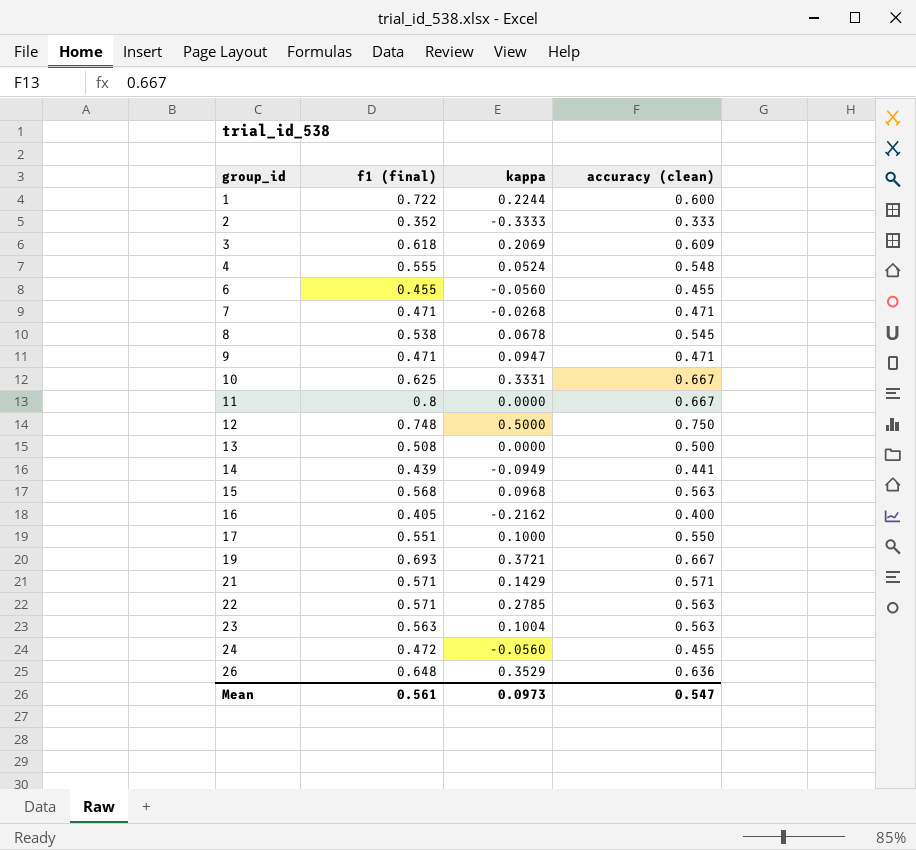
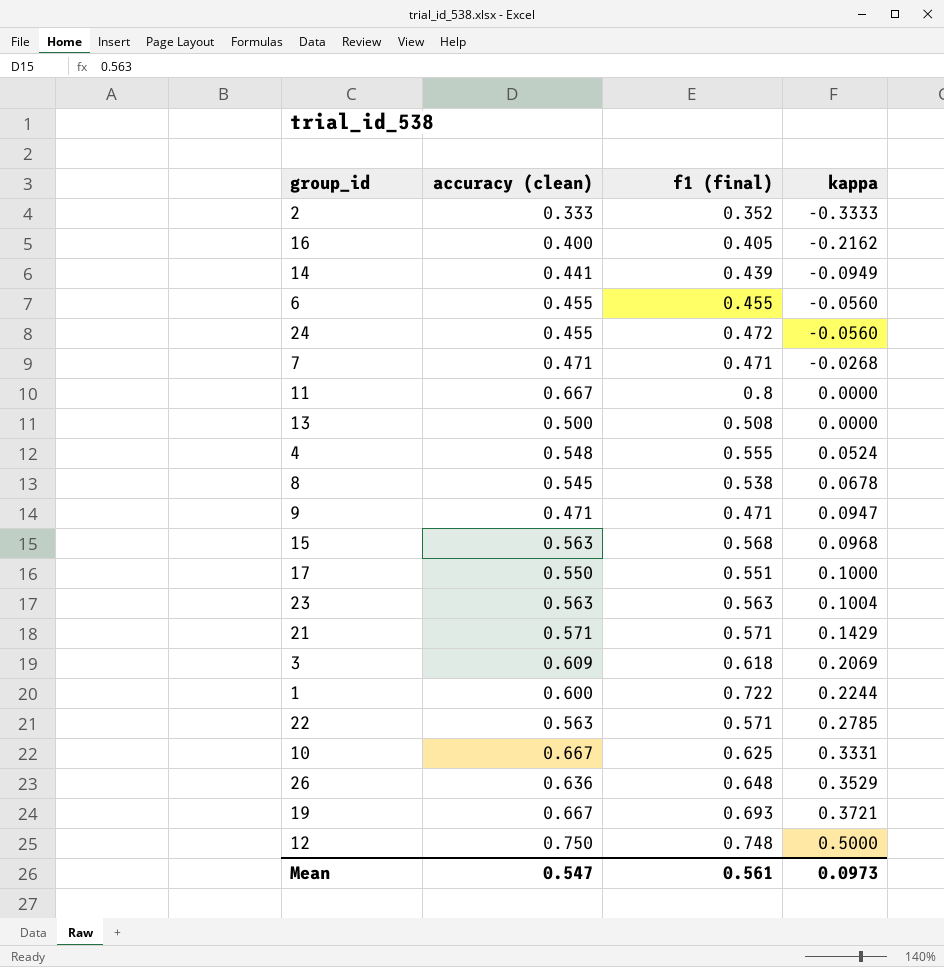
row order: group_id ascending -> kappa ascending
column accuracy (clean) | position: 4 -> 2

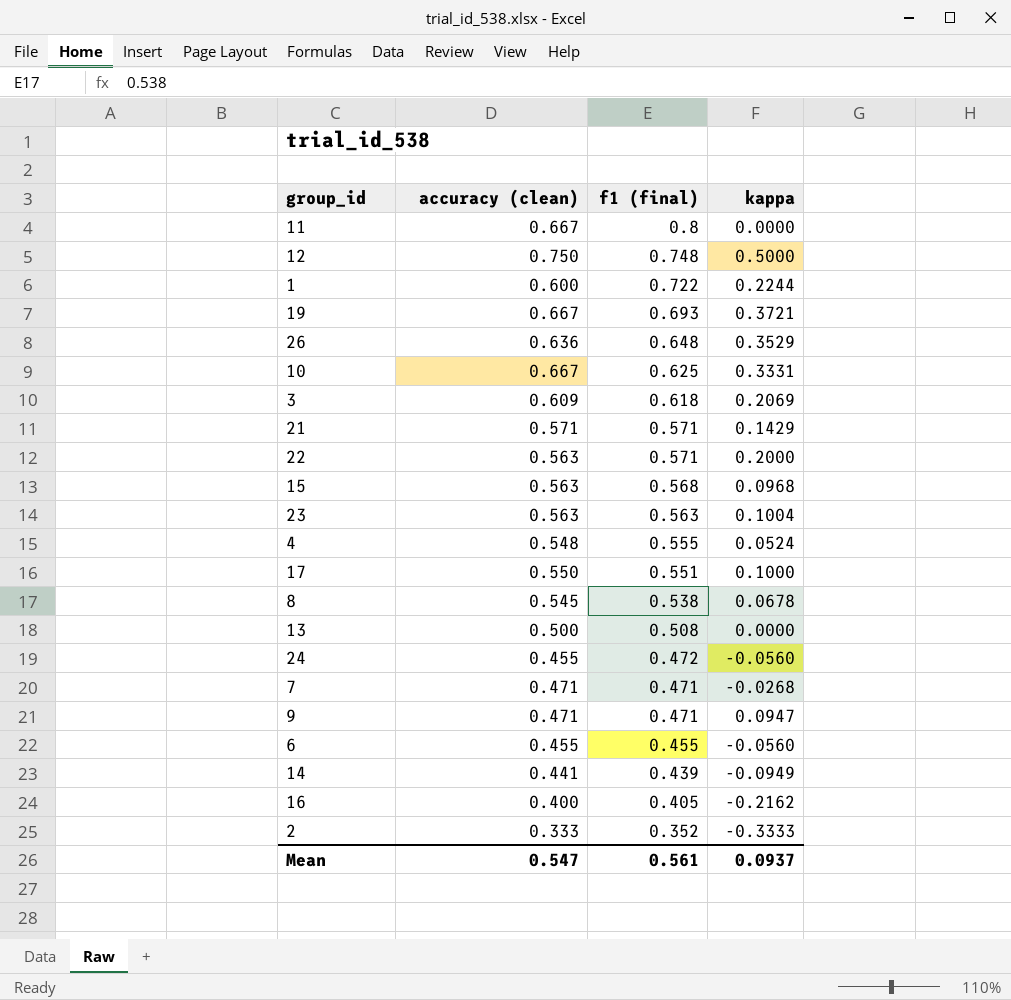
row order: kappa ascending -> f1 (final) descending
22 | kappa: 0.2785 -> 0.2000
Mean | kappa: 0.0973 -> 0.0937

